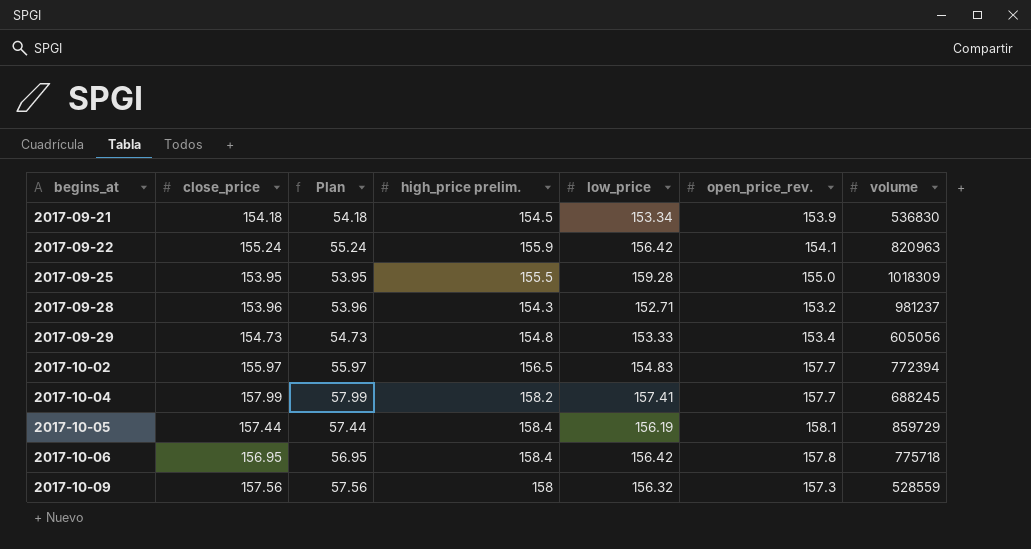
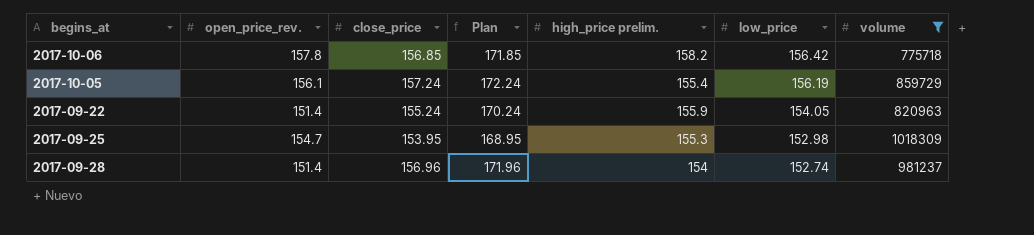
filter: none -> volume >= 775718
row order: begins_at ascending -> low_price descending
column open_price_rev. | position: 6 -> 2
column Plan | formula: [close_price] - 100 -> [close_price] + 15
2017-10-06 | close_price: 156.95 -> 156.85
2017-10-06 | high_price prelim.: 158.4 -> 158.2
2017-10-05 | open_price_rev.: 158.1 -> 156.1
2017-10-05 | close_price: 157.44 -> 157.24
2017-10-05 | high_price prelim.: 158.4 -> 155.4
2017-09-22 | open_price_rev.: 154.1 -> 151.4
2017-09-22 | low_price: 156.42 -> 154.05
2017-09-25 | open_price_rev.: 155.0 -> 154.7
2017-09-25 | high_price prelim.: 155.5 -> 155.3
2017-09-25 | low_price: 159.28 -> 152.98
2017-09-28 | open_price_rev.: 153.2 -> 151.4
2017-09-28 | close_price: 153.96 -> 156.96
2017-09-28 | high_price prelim.: 154.3 -> 154
2017-09-28 | low_price: 152.71 -> 152.74

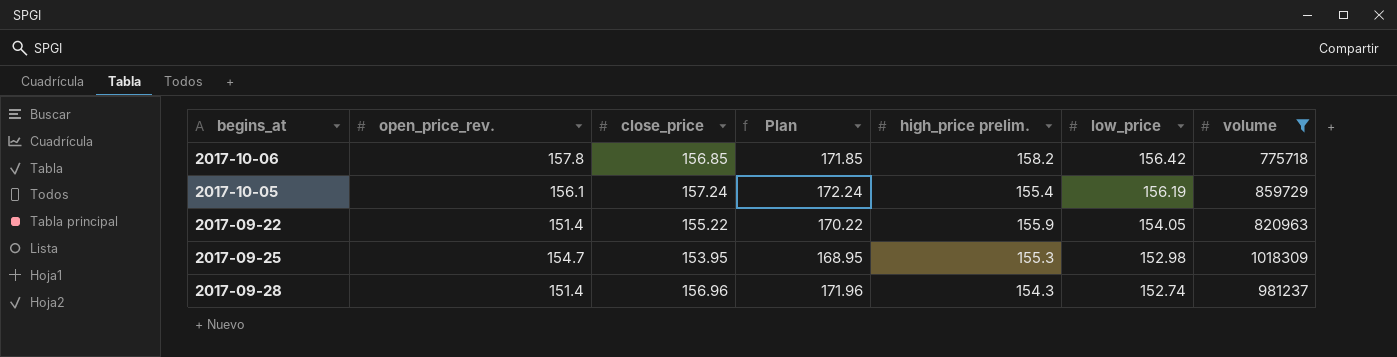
2017-09-22 | close_price: 155.24 -> 155.22
2017-09-22 | Plan: 170.24 -> 170.22
2017-09-28 | high_price prelim.: 154 -> 154.3

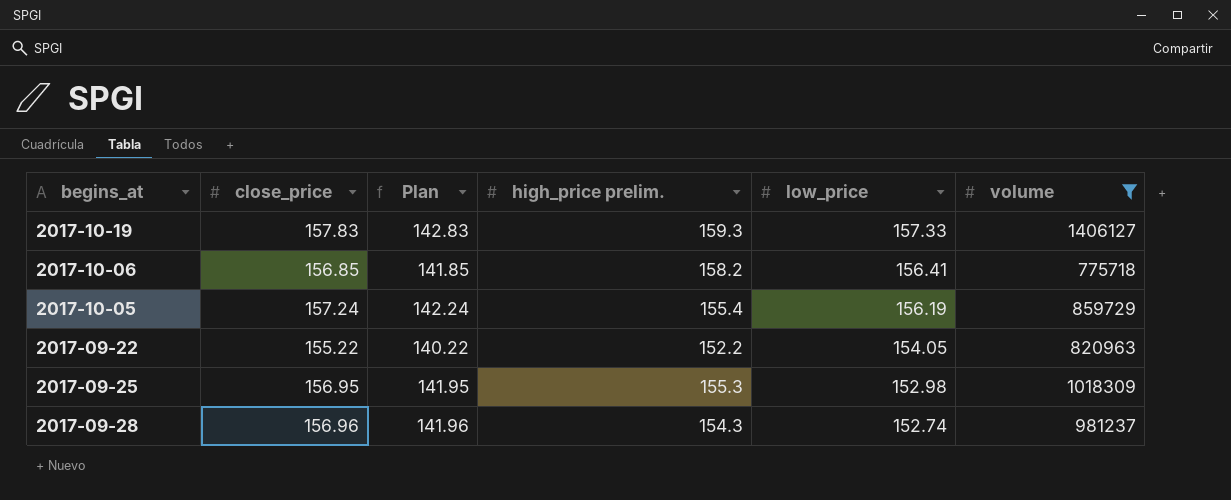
column open_price_rev. | position: 2 -> none
column Plan | formula: [close_price] + 15 -> [close_price] - 15
row 2017-10-19: none -> 157.83 | 142.83 | 159.3 | 157.33 | 1406127
2017-10-06 | low_price: 156.42 -> 156.41
2017-09-22 | high_price prelim.: 155.9 -> 152.2
2017-09-25 | close_price: 153.95 -> 156.95

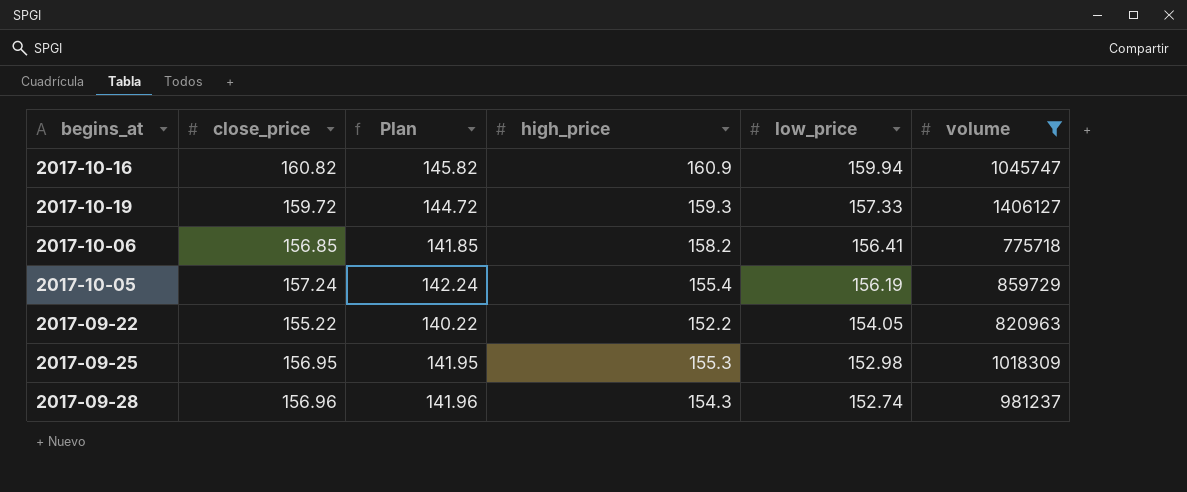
column name: high_price prelim. -> high_price
row 2017-10-16: none -> 160.82 | 145.82 | 160.9 | 159.94 | 1045747
2017-10-19 | close_price: 157.83 -> 159.72
2017-10-19 | Plan: 142.83 -> 144.72

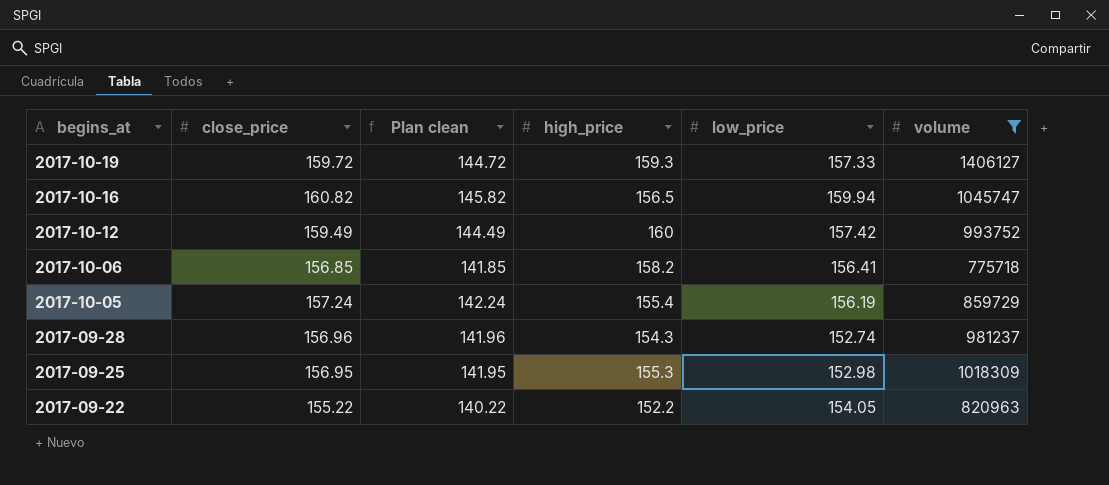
row order: low_price descending -> begins_at descending
column name: Plan -> Plan clean
2017-10-16 | high_price: 160.9 -> 156.5
row 2017-10-12: none -> 159.49 | 144.49 | 160 | 157.42 | 993752

